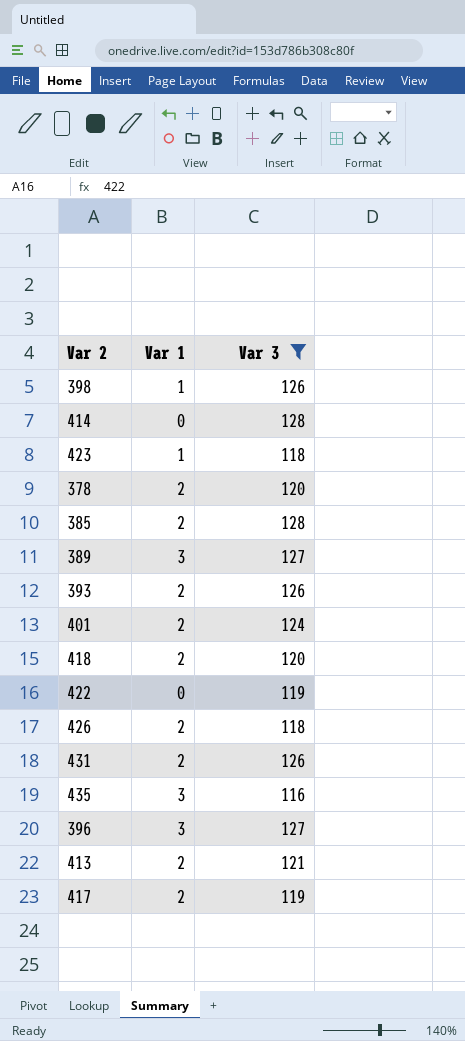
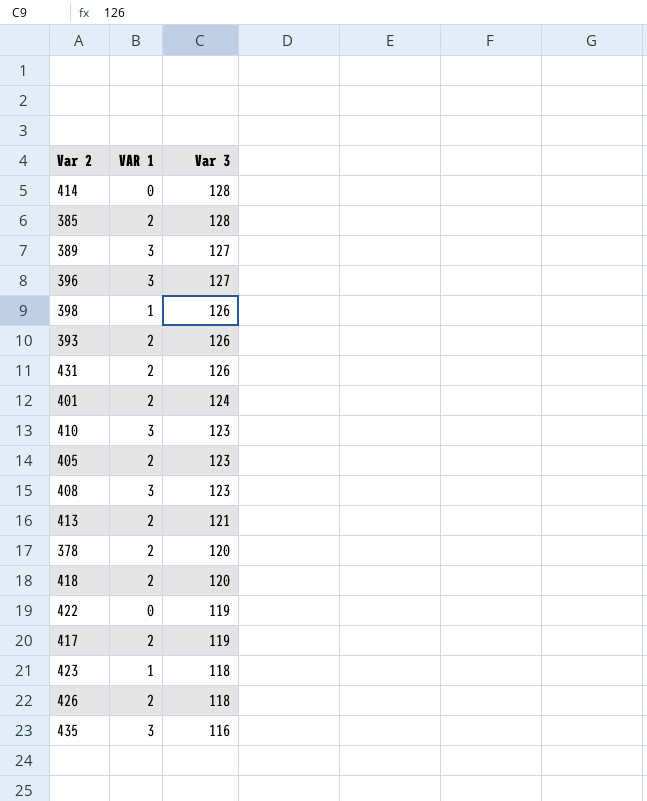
filter: Var 3 != 123 -> none
row order: none -> Var 3 descending
column name: Var 1 -> VAR 1

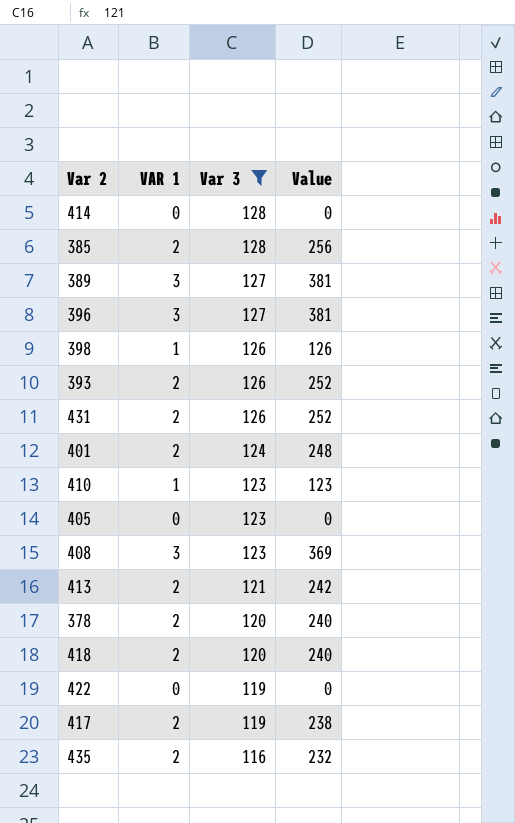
filter: none -> Var 3 != 118
column Value | formula: none -> [VAR 1] * [Var 3]
410 | VAR 1: 3 -> 1
405 | VAR 1: 2 -> 0
435 | VAR 1: 3 -> 2

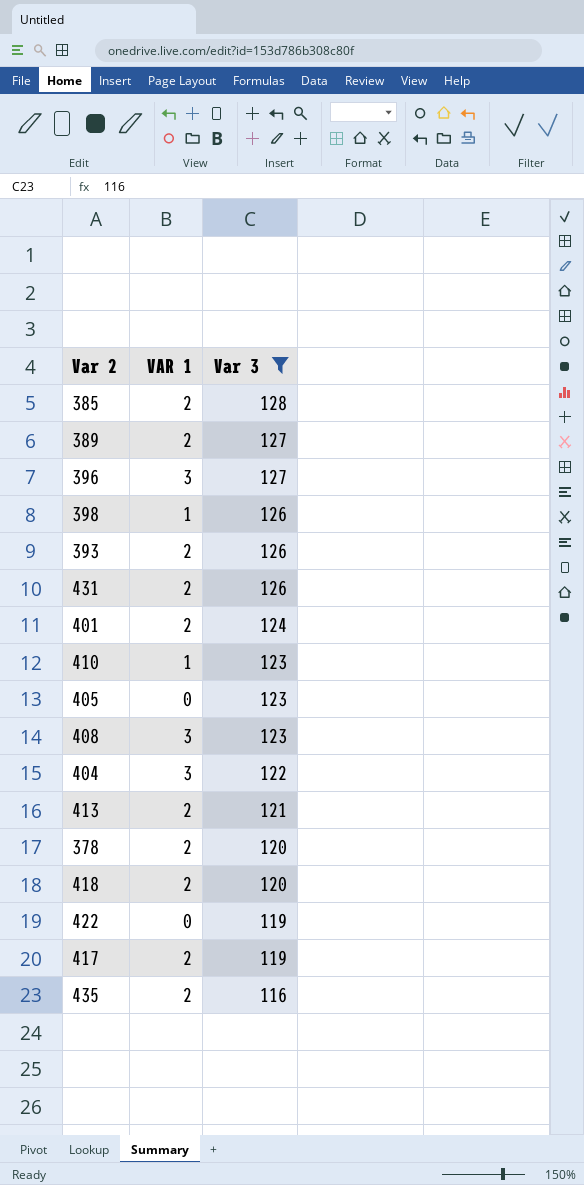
column Value | formula: [VAR 1] * [Var 3] -> none
row 414: 0 | 128 | 0 -> none
389 | VAR 1: 3 -> 2
row 404: none -> 3 | 122

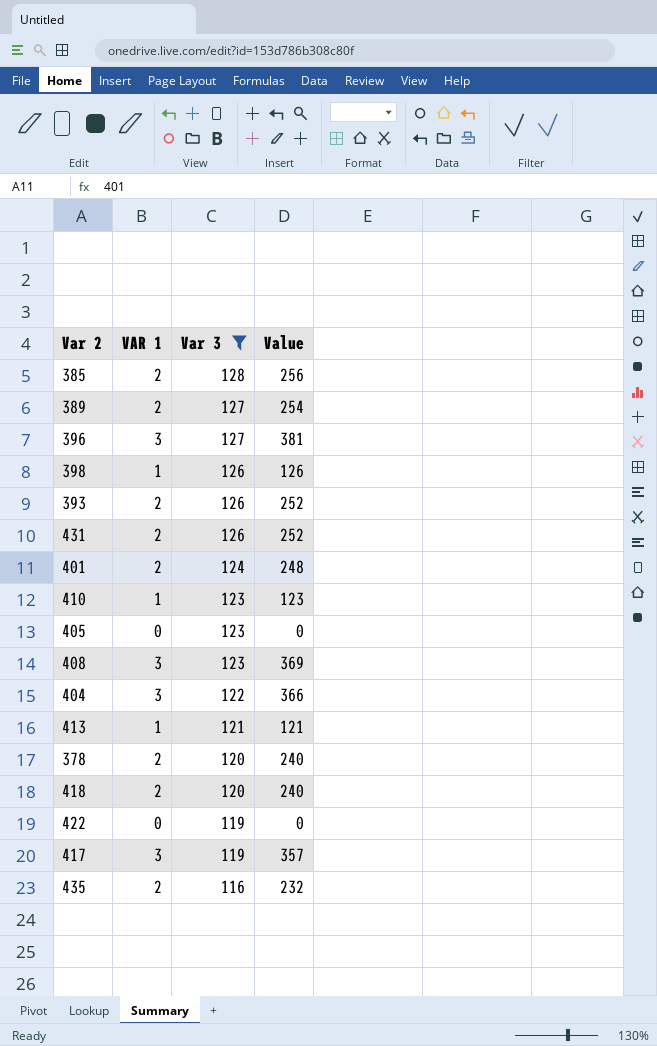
column Value | formula: none -> [VAR 1] * [Var 3]
413 | VAR 1: 2 -> 1
417 | VAR 1: 2 -> 3

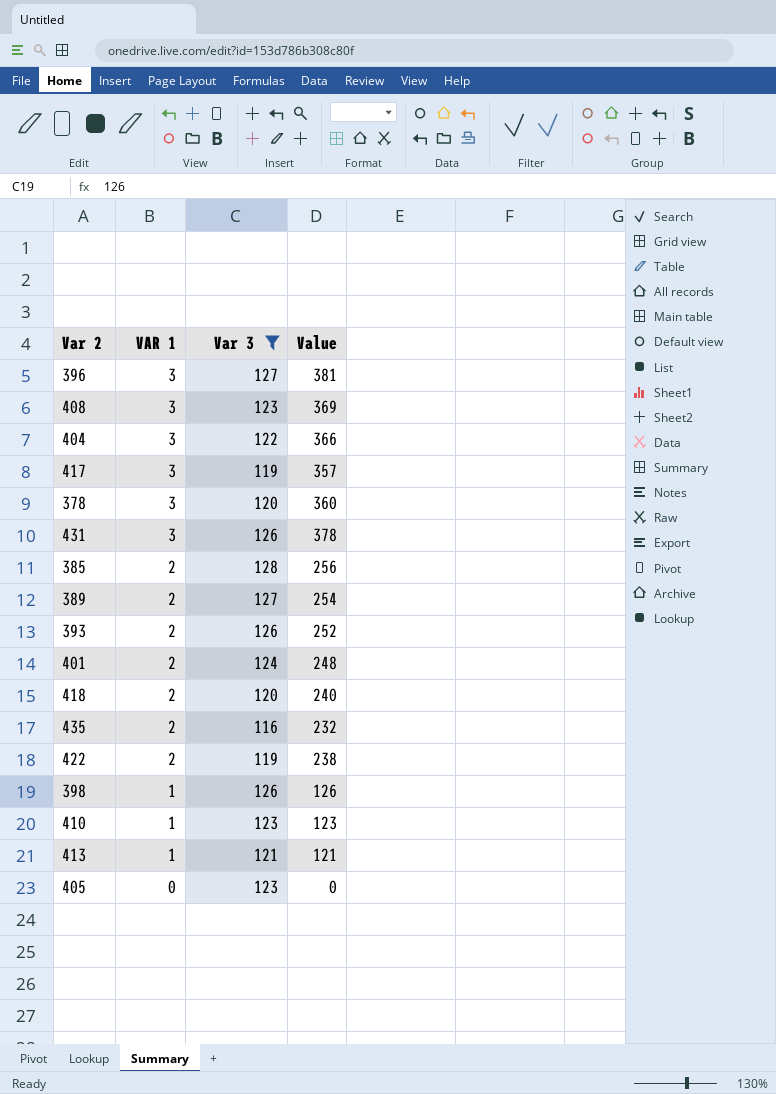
row order: Var 3 descending -> VAR 1 descending
378 | VAR 1: 2 -> 3
378 | Value: 240 -> 360
431 | VAR 1: 2 -> 3
431 | Value: 252 -> 378
422 | VAR 1: 0 -> 2
422 | Value: 0 -> 238

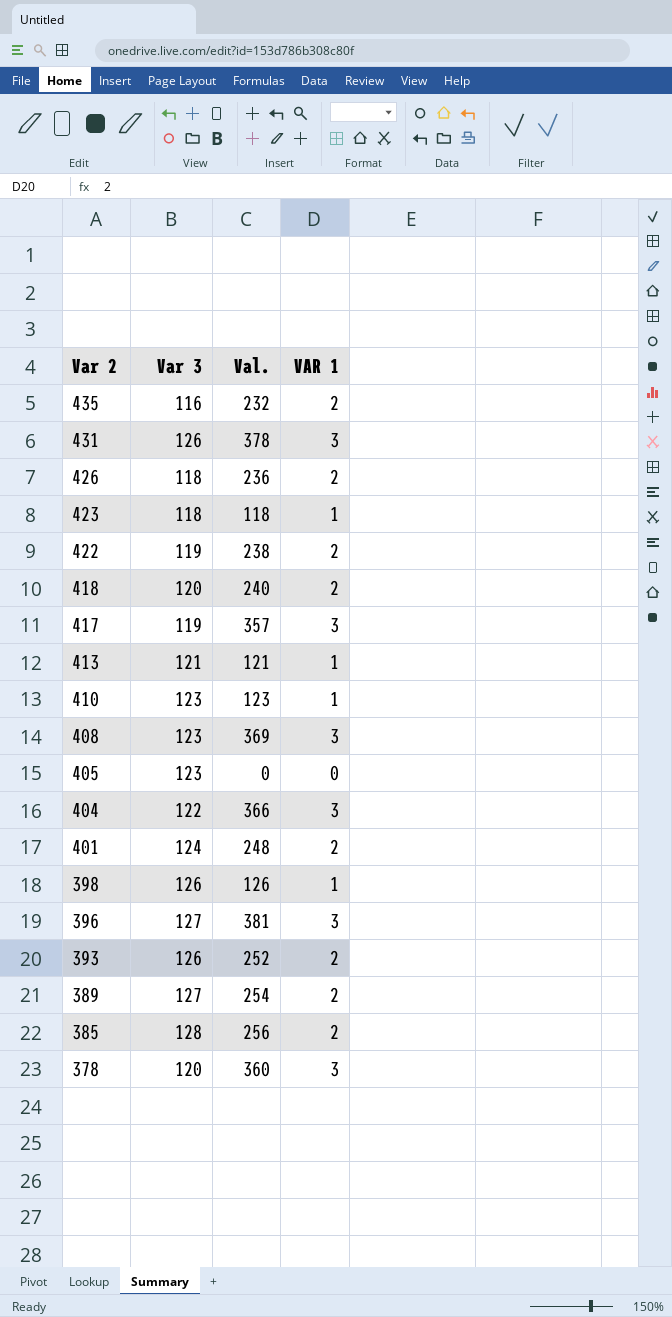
filter: Var 3 != 118 -> none
row order: VAR 1 descending -> Var 2 descending
column name: Value -> Val.
column VAR 1 | position: 2 -> 4

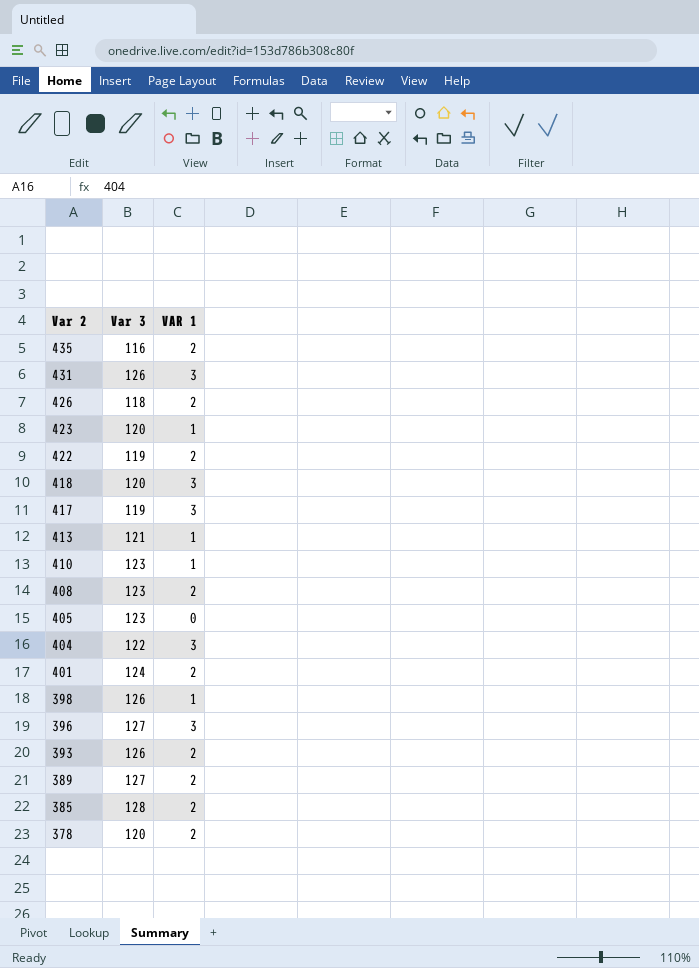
column Val. | formula: [Var 3] * [VAR 1] -> none
423 | Var 3: 118 -> 120
418 | VAR 1: 2 -> 3
408 | VAR 1: 3 -> 2
378 | VAR 1: 3 -> 2

